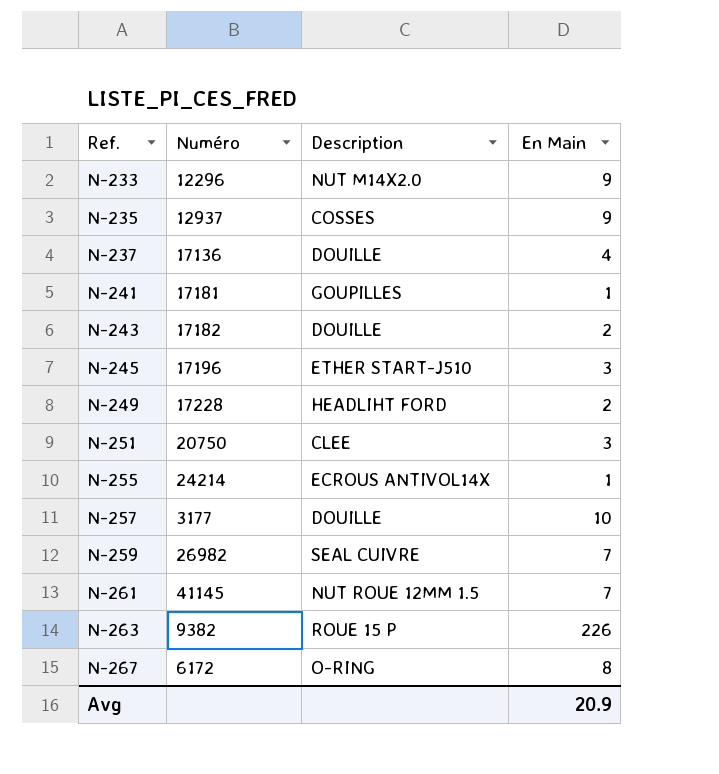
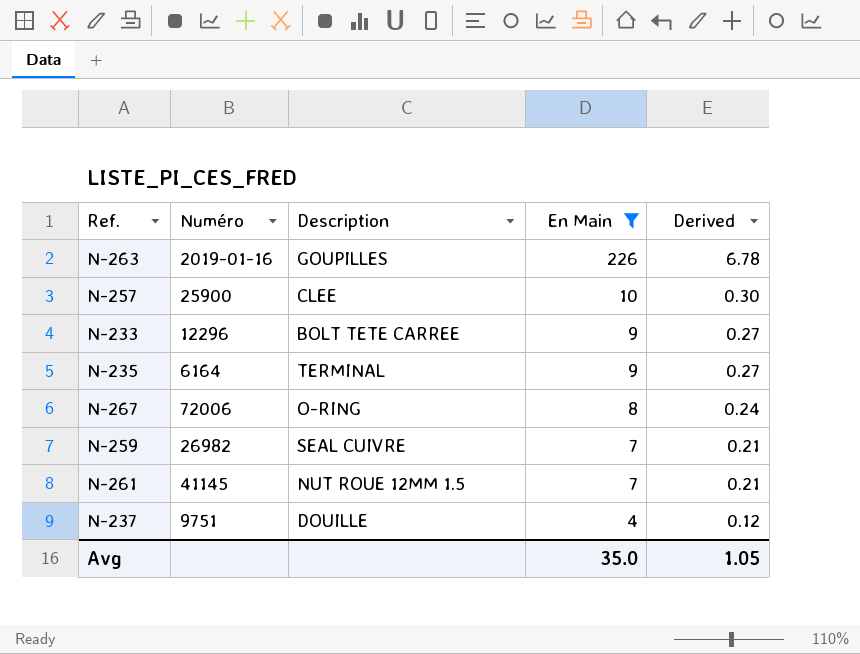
filter: none -> En Main >= 4
row order: Ref. ascending -> En Main descending
column Derived | formula: none -> [En Main] * 0.03
N-263 | Numéro: 9382 -> 2019-01-16
N-263 | Description: ROUE 15 P -> GOUPILLES
N-257 | Numéro: 3177 -> 25900
N-257 | Description: DOUILLE -> CLEE
N-233 | Description: NUT M14X2.0 -> BOLT TETE CARREE
N-235 | Numéro: 12937 -> 6164
N-235 | Description: COSSES -> TERMINAL
N-267 | Numéro: 6172 -> 72006
N-237 | Numéro: 17136 -> 9751
Avg | En Main: 20.9 -> 35.0

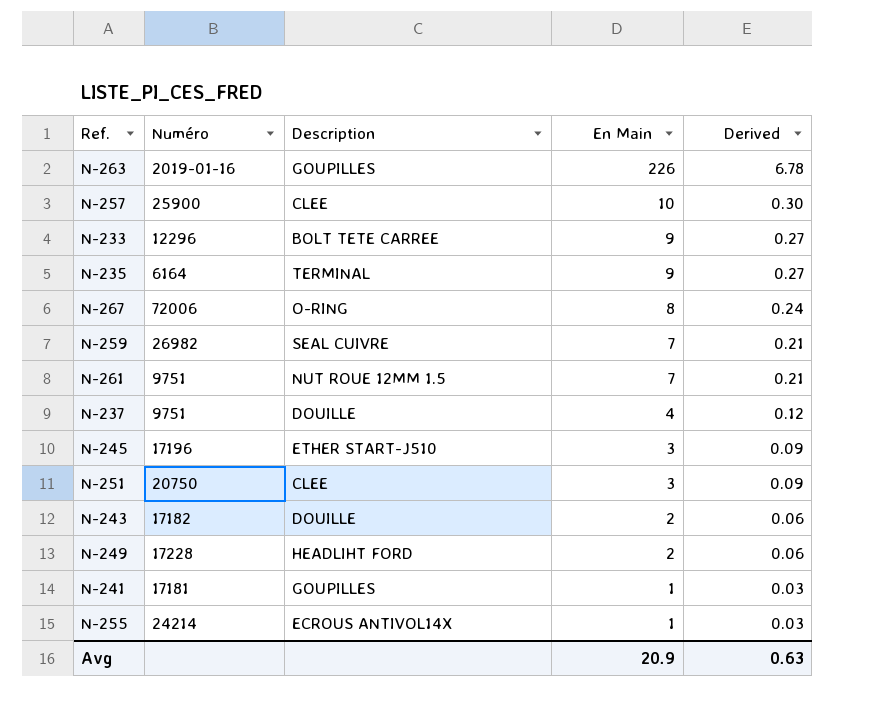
filter: En Main >= 4 -> none
N-261 | Numéro: 41145 -> 9751
Avg | En Main: 35.0 -> 20.9
Avg | Derived: 1.05 -> 0.63

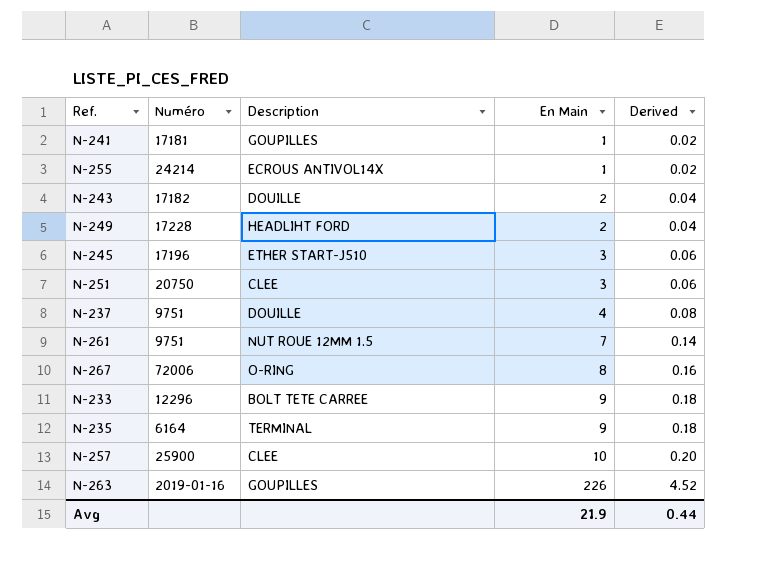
row order: En Main descending -> En Main ascending
column Derived | formula: [En Main] * 0.03 -> [En Main] * 0.02
row N-259: 26982 | SEAL CUIVRE | 7 | 0.21 -> none
Avg | En Main: 20.9 -> 21.9
Avg | Derived: 0.63 -> 0.44

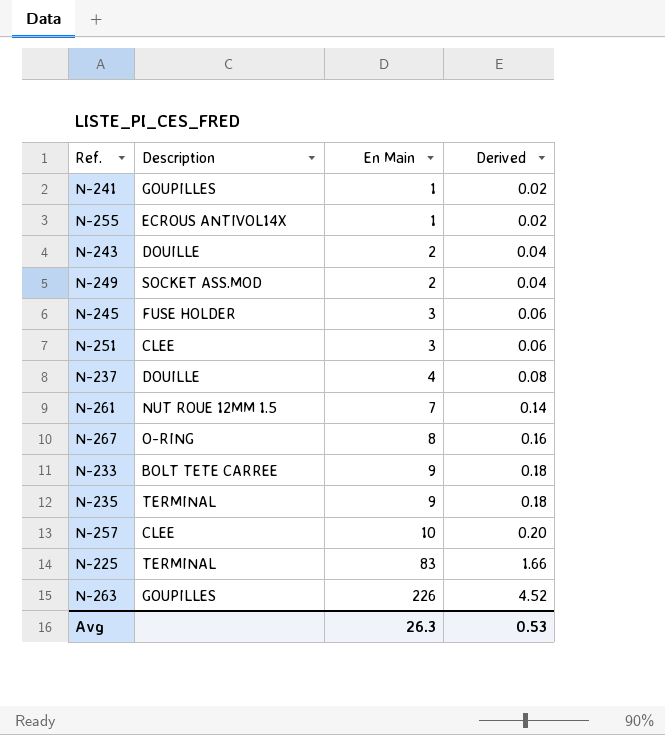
column Numéro | position: 2 -> none
N-249 | Description: HEADLIHT FORD -> SOCKET ASS.MOD
N-245 | Description: ETHER START-J510 -> FUSE HOLDER
row N-225: none -> TERMINAL | 83 | 1.66
Avg | En Main: 21.9 -> 26.3
Avg | Derived: 0.44 -> 0.53

